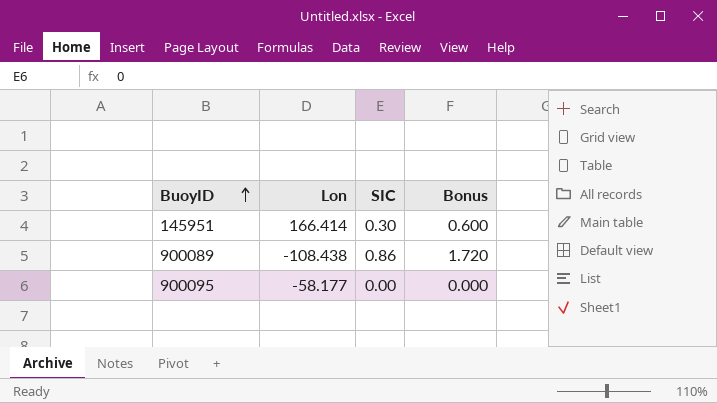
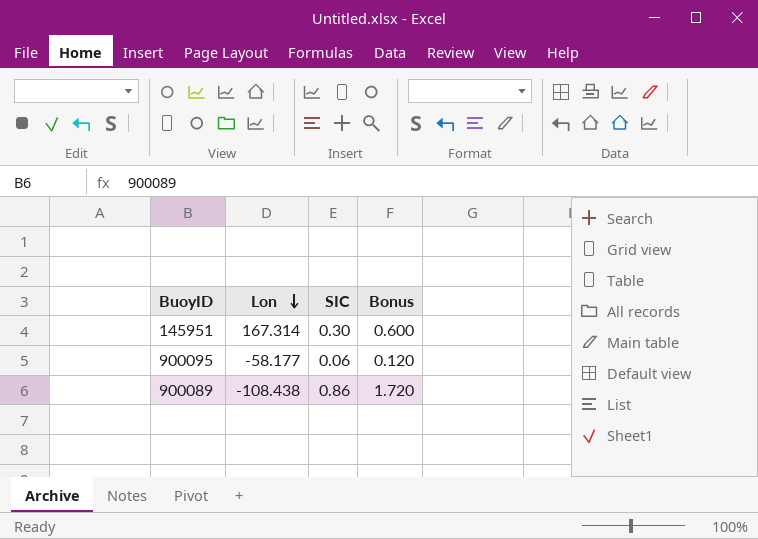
row order: BuoyID ascending -> Lon descending
145951 | Lon: 166.414 -> 167.314
900095 | SIC: 0.00 -> 0.06
900095 | Bonus: 0.000 -> 0.120

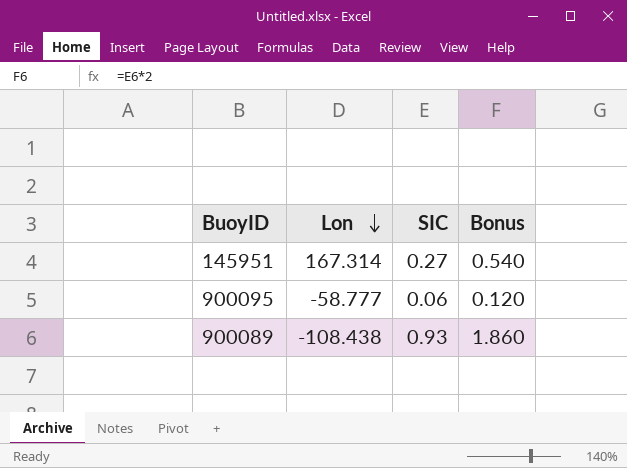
145951 | SIC: 0.30 -> 0.27
145951 | Bonus: 0.600 -> 0.540
900095 | Lon: -58.177 -> -58.777
900089 | SIC: 0.86 -> 0.93
900089 | Bonus: 1.720 -> 1.860

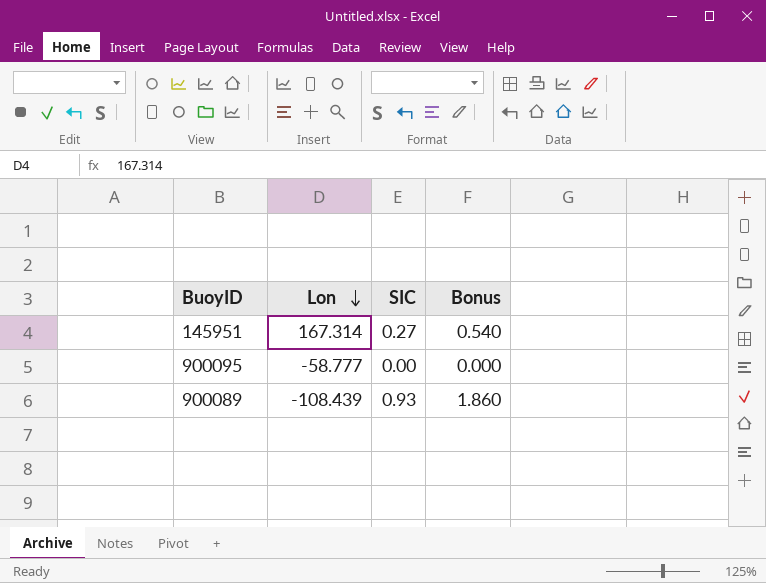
900095 | SIC: 0.06 -> 0.00
900095 | Bonus: 0.120 -> 0.000
900089 | Lon: -108.438 -> -108.439

